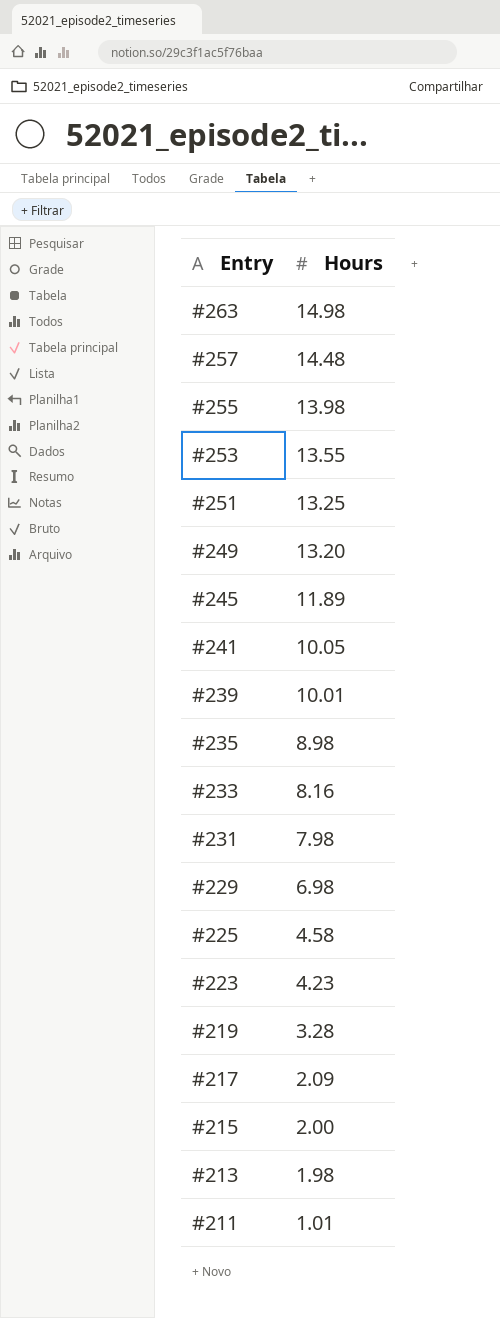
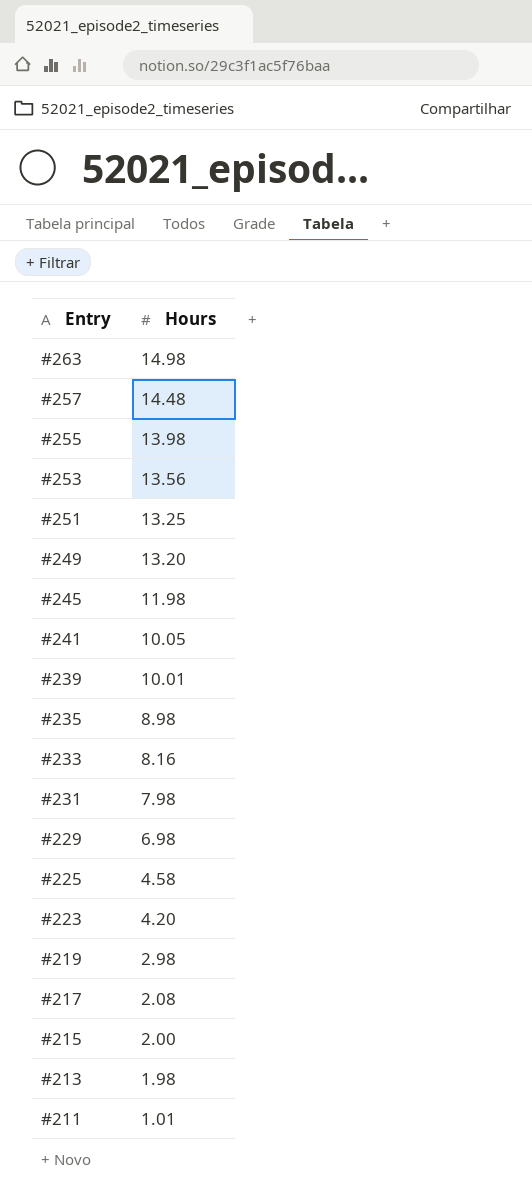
#253 | Hours: 13.55 -> 13.56
#245 | Hours: 11.89 -> 11.98
#223 | Hours: 4.23 -> 4.20
#219 | Hours: 3.28 -> 2.98
#217 | Hours: 2.09 -> 2.08

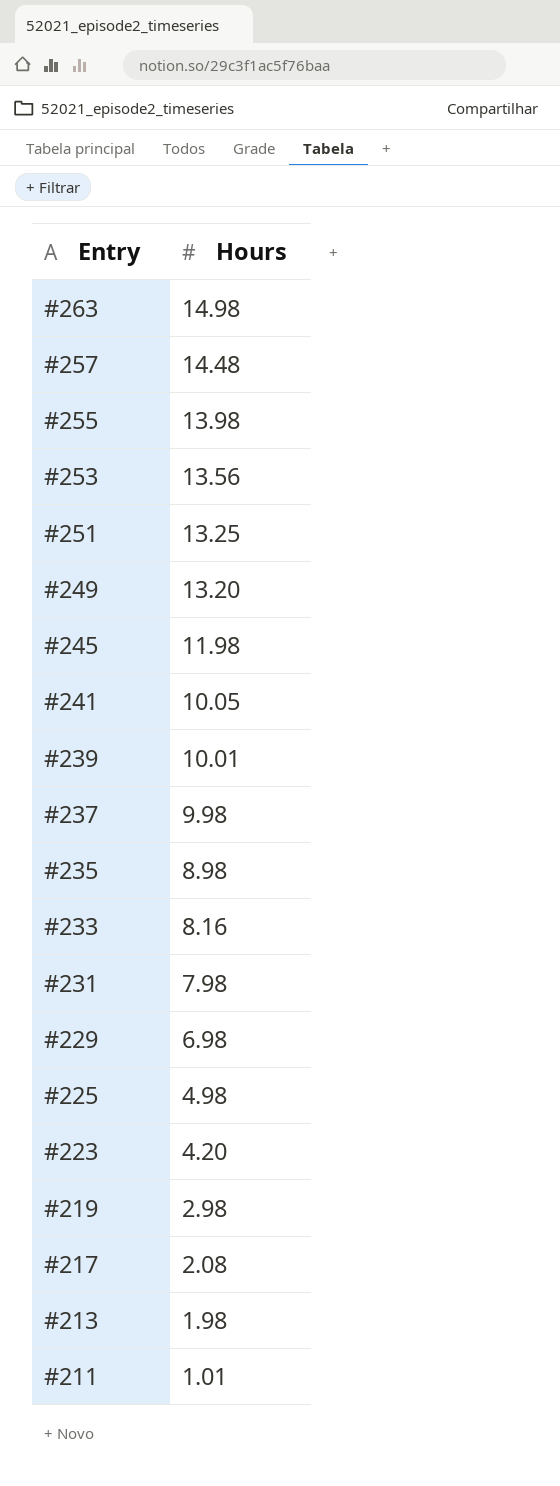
row #215: 2.00 -> none
row #237: none -> 9.98
#225 | Hours: 4.58 -> 4.98

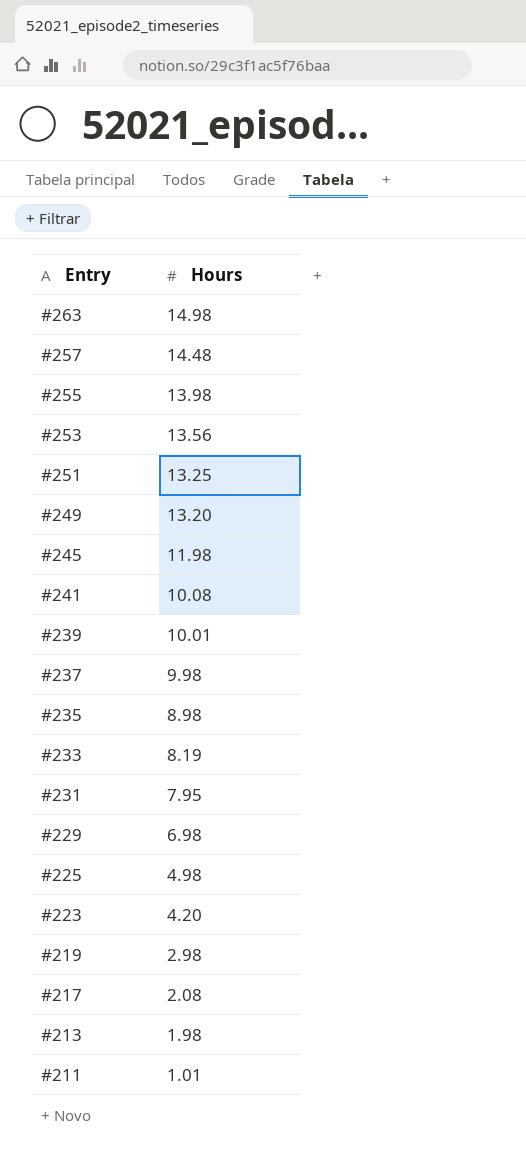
#241 | Hours: 10.05 -> 10.08
#233 | Hours: 8.16 -> 8.19
#231 | Hours: 7.98 -> 7.95

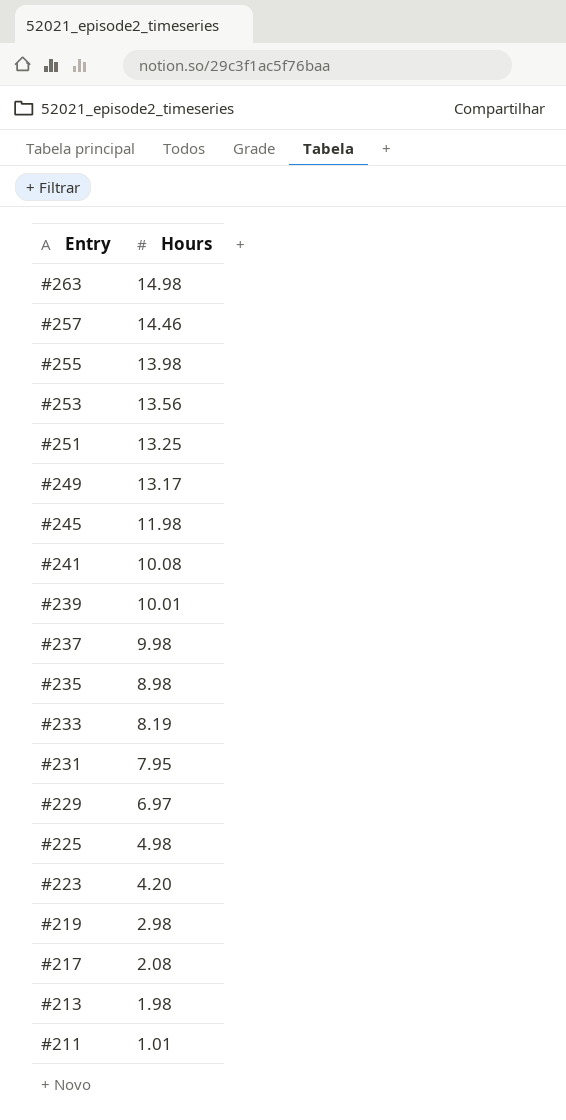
#257 | Hours: 14.48 -> 14.46
#249 | Hours: 13.20 -> 13.17
#229 | Hours: 6.98 -> 6.97

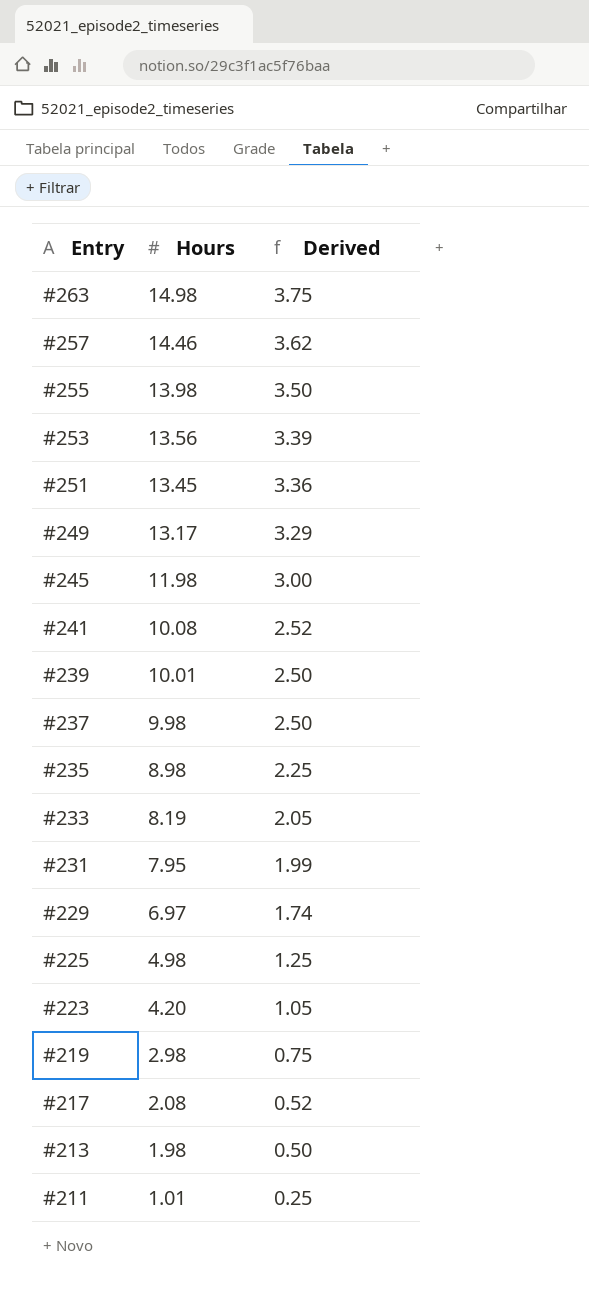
column Derived | formula: none -> [Hours] * 0.25
#251 | Hours: 13.25 -> 13.45

